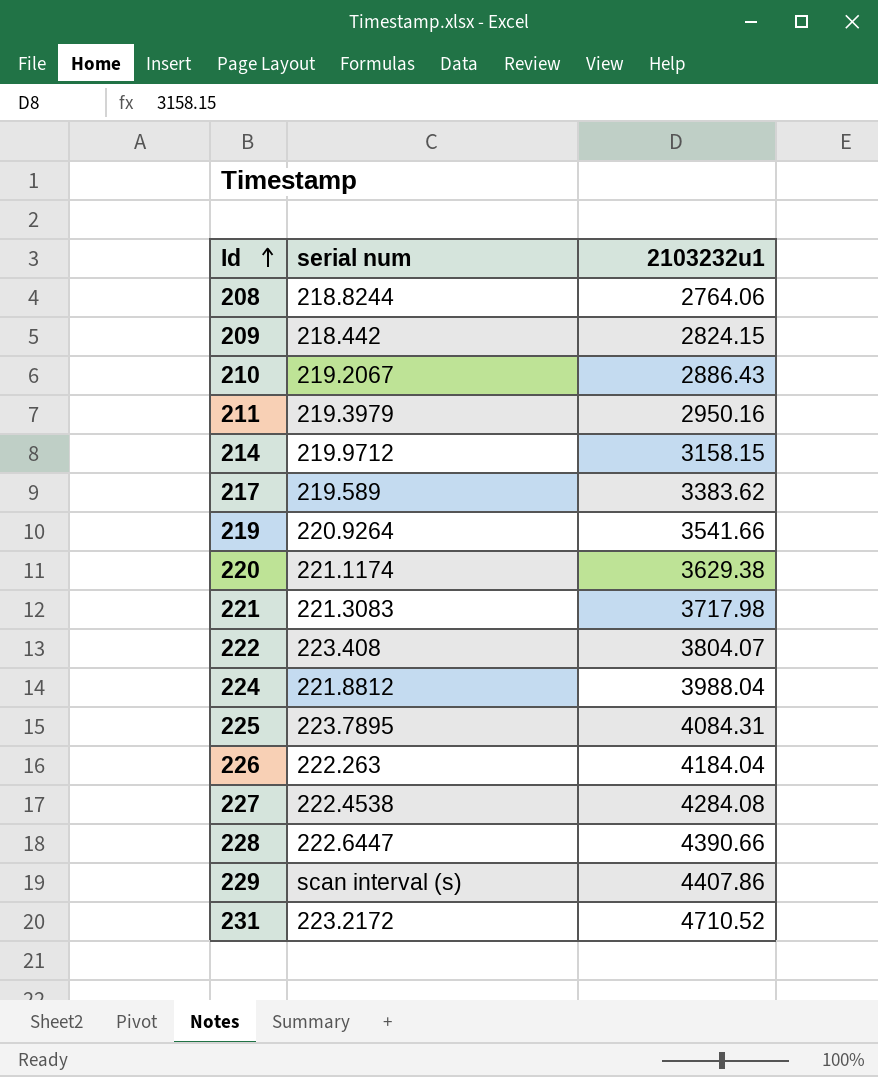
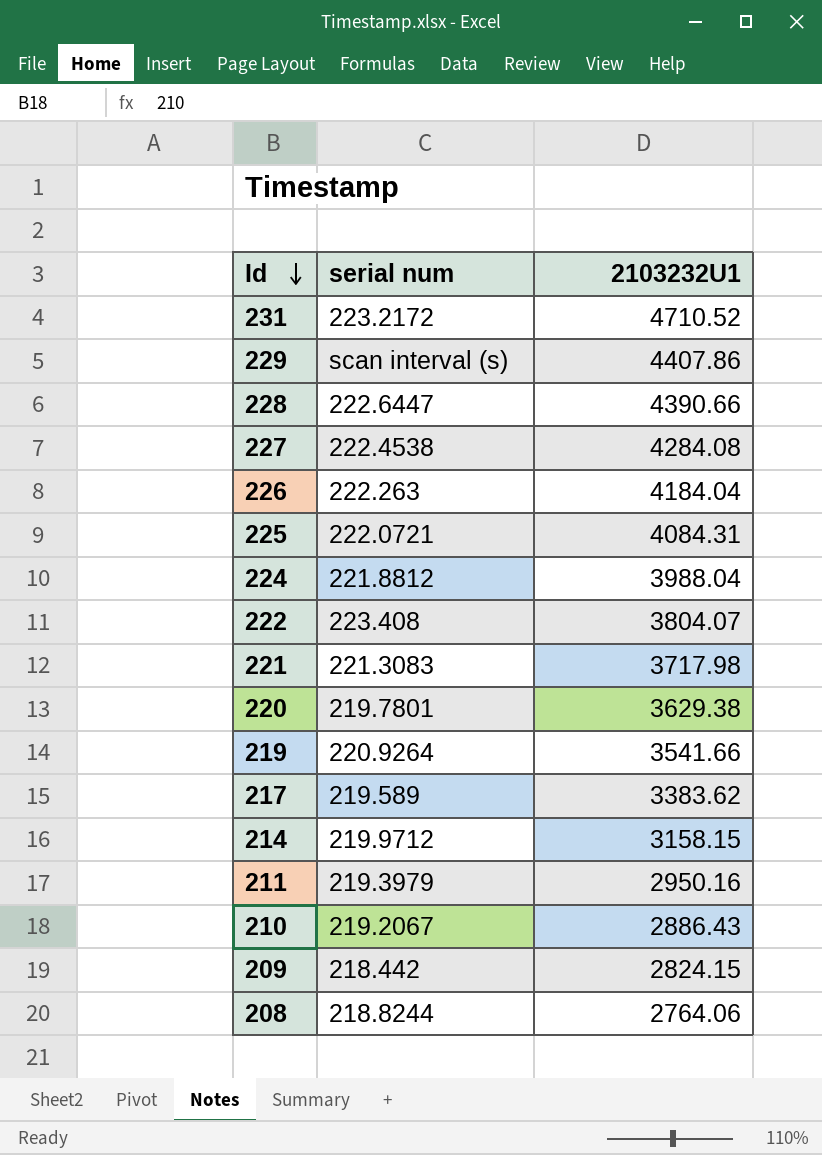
row order: Id ascending -> Id descending
column name: 2103232u1 -> 2103232U1
225 | serial num: 223.7895 -> 222.0721
220 | serial num: 221.1174 -> 219.7801

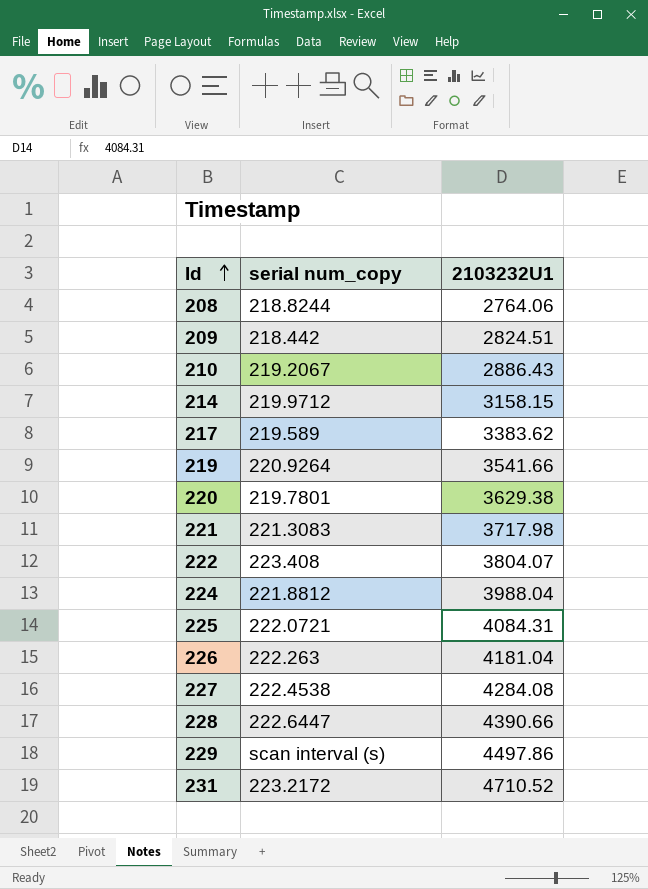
row order: Id descending -> Id ascending
column name: serial num -> serial num_copy
row 211: 219.3979 | 2950.16 -> none
209 | 2103232U1: 2824.15 -> 2824.51
226 | 2103232U1: 4184.04 -> 4181.04
229 | 2103232U1: 4407.86 -> 4497.86

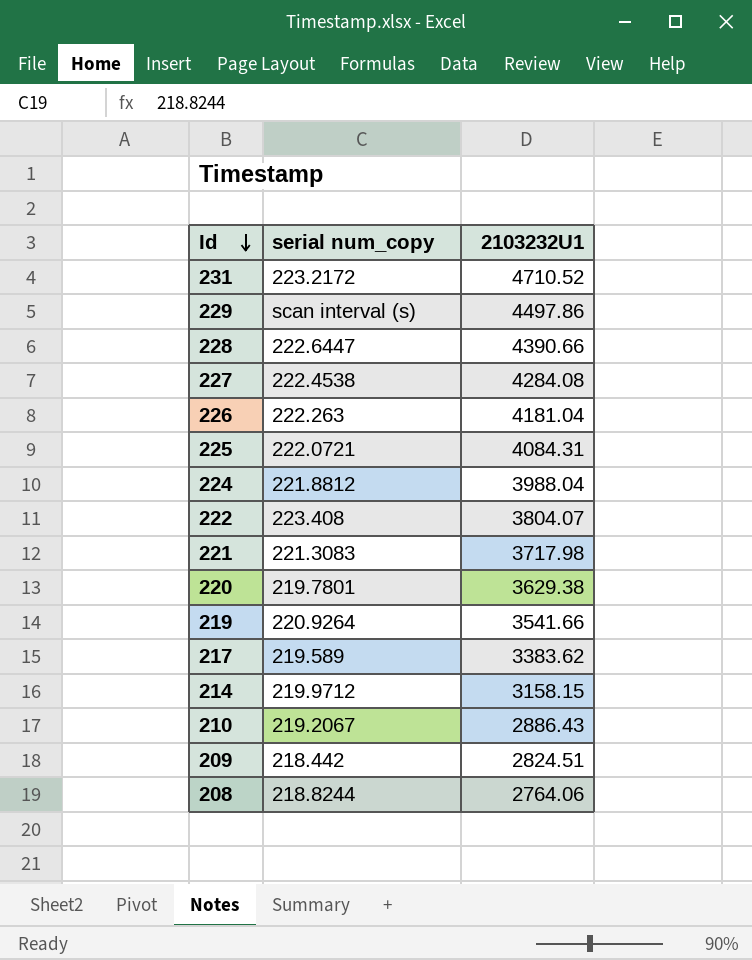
row order: Id ascending -> Id descending

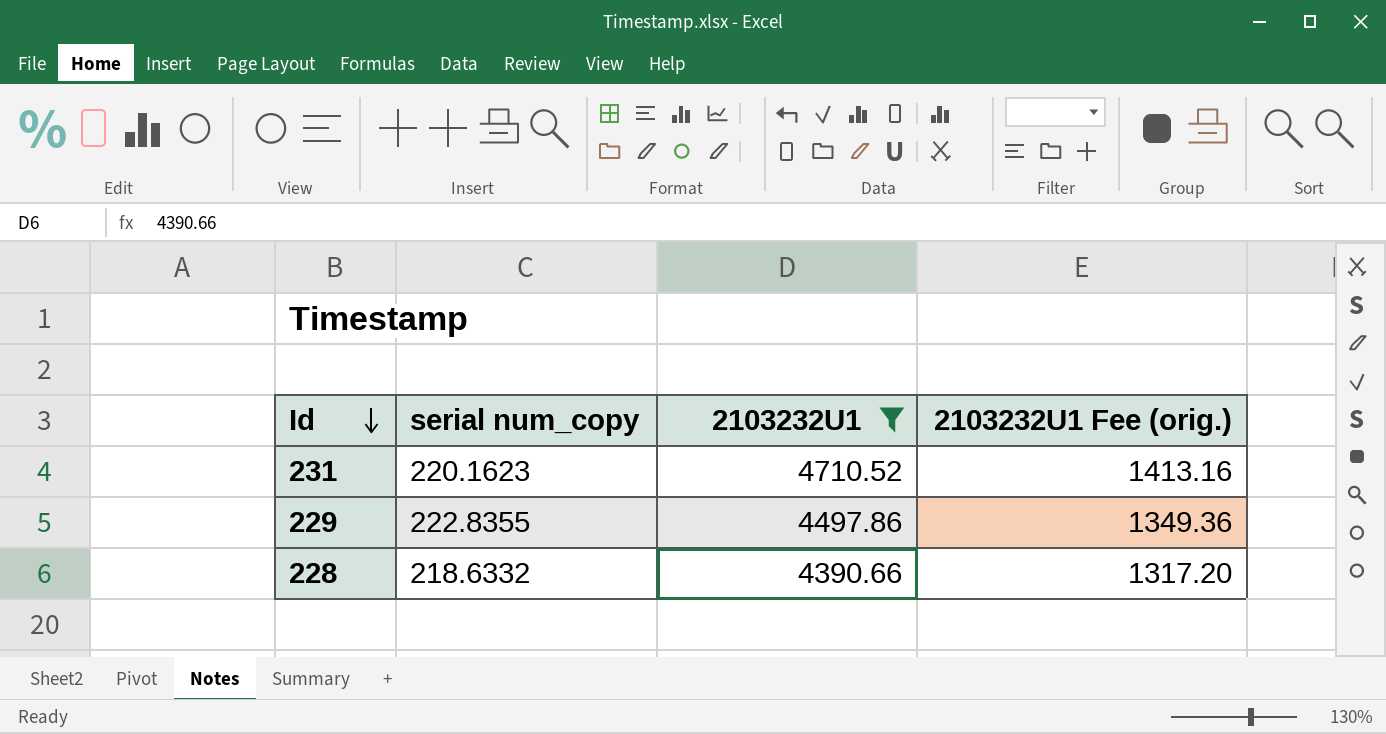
filter: none -> 2103232U1 >= 4390.66
column 2103232U1 Fee (orig.) | formula: none -> [2103232U1] * 0.3
231 | serial num_copy: 223.2172 -> 220.1623
229 | serial num_copy: scan interval (s) -> 222.8355
228 | serial num_copy: 222.6447 -> 218.6332

